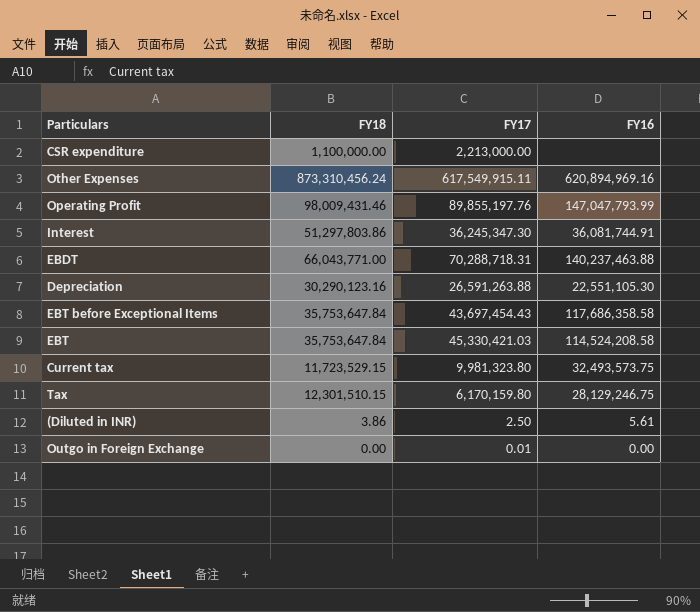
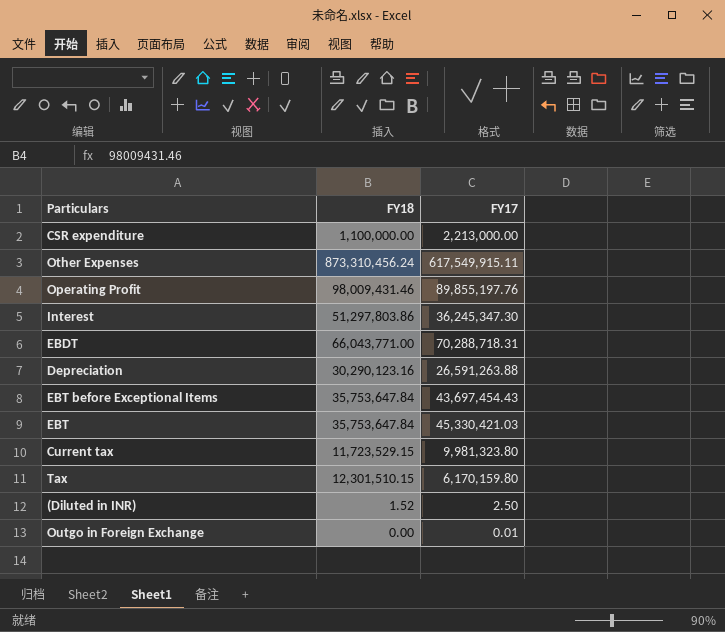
column FY16 | position: 4 -> none
(Diluted in INR) | FY18: 3.86 -> 1.52

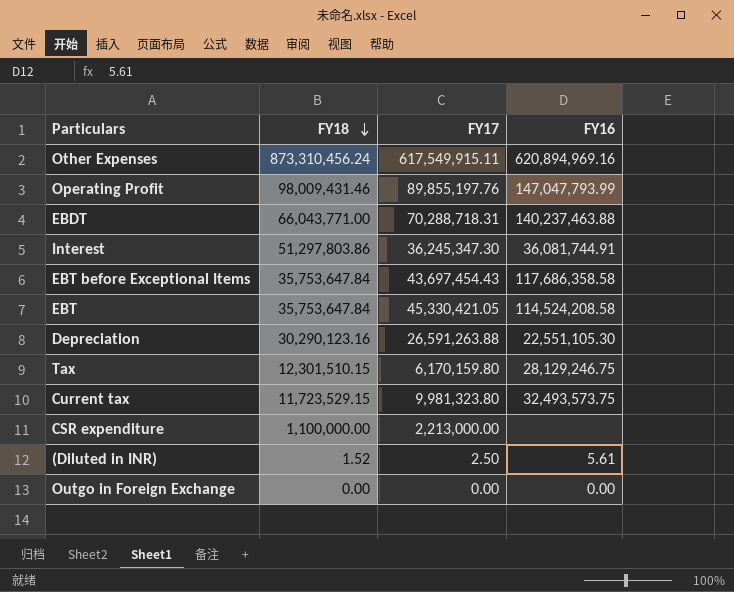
row order: none -> FY18 descending
column FY16 | position: none -> 4
EBT | FY17: 45,330,421.03 -> 45,330,421.05
Outgo in Foreign Exchange | FY17: 0.01 -> 0.00

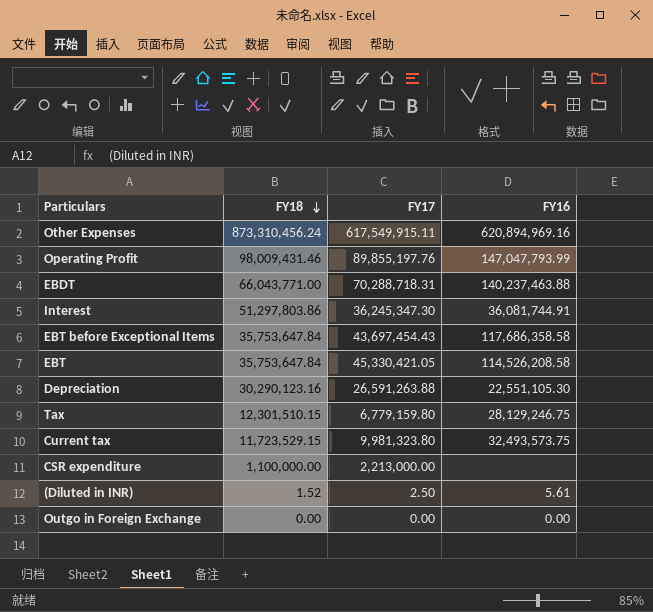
EBT | FY16: 114,524,208.58 -> 114,526,208.58
Tax | FY17: 6,170,159.80 -> 6,779,159.80

